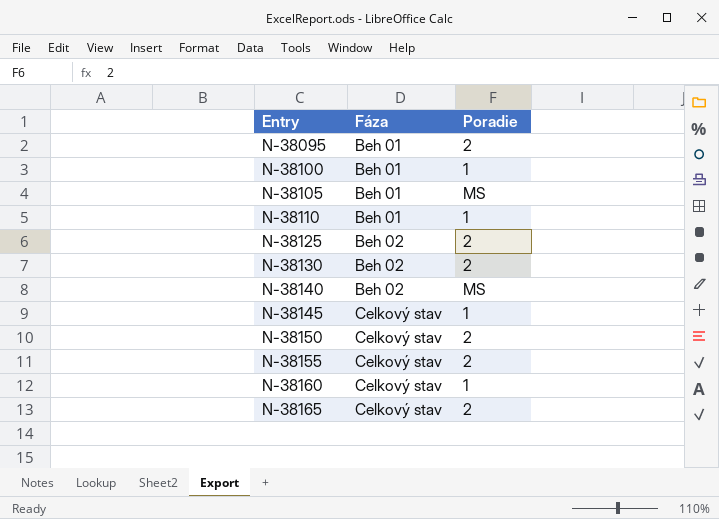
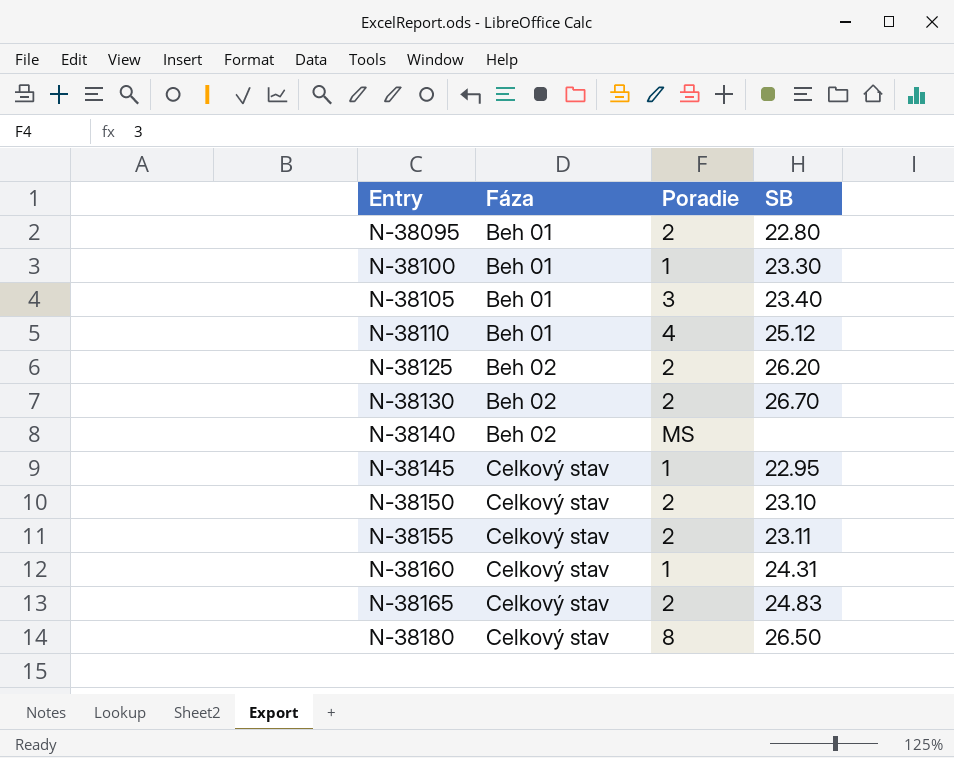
column SB | position: none -> 4
N-38105 | Poradie: MS -> 3
N-38110 | Poradie: 1 -> 4
row N-38180: none -> Celkový stav | 8 | 26.50

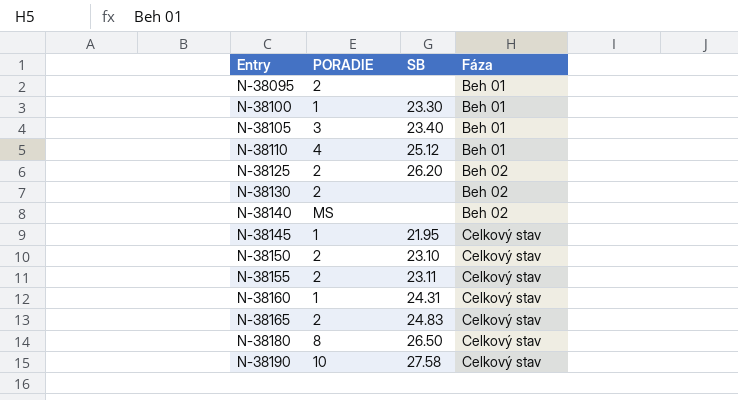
column name: Poradie -> PORADIE
column Fáza | position: 2 -> 4
N-38095 | SB: 22.80 -> none
N-38130 | SB: 26.70 -> none
N-38145 | SB: 22.95 -> 21.95
row N-38190: none -> 10 | 27.58 | Celkový stav

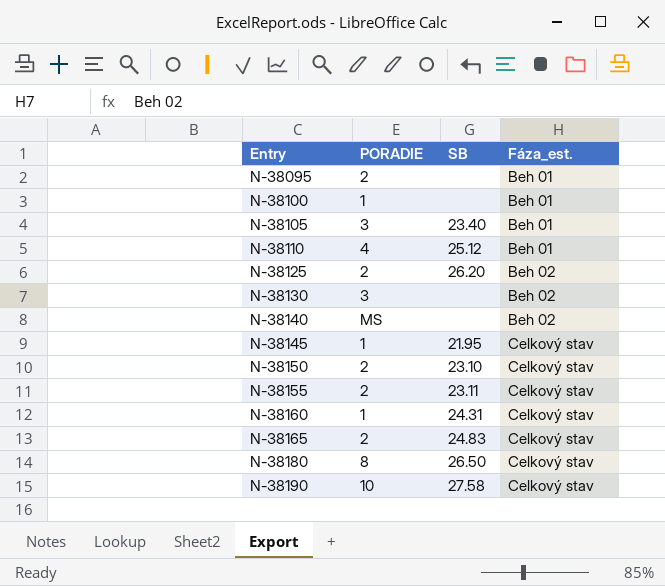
column name: Fáza -> Fáza_est.
N-38100 | SB: 23.30 -> none
N-38130 | PORADIE: 2 -> 3

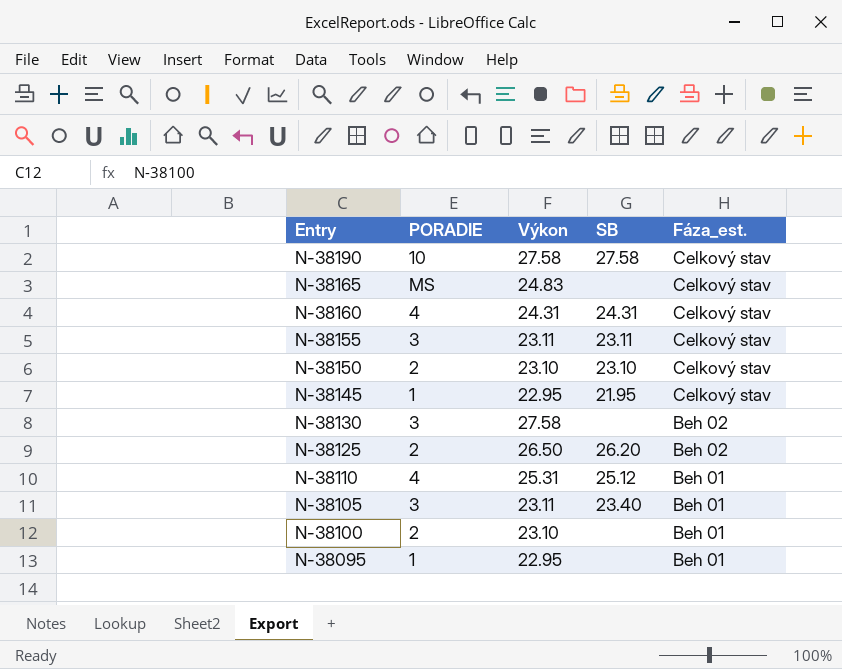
row order: Entry ascending -> Entry descending
column Výkon | position: none -> 3
row N-38140: MS | none | Beh 02 -> none
row N-38180: 8 | 26.50 | Celkový stav -> none
N-38165 | PORADIE: 2 -> MS
N-38165 | SB: 24.83 -> none
N-38160 | PORADIE: 1 -> 4
N-38155 | PORADIE: 2 -> 3
N-38100 | PORADIE: 1 -> 2
N-38095 | PORADIE: 2 -> 1

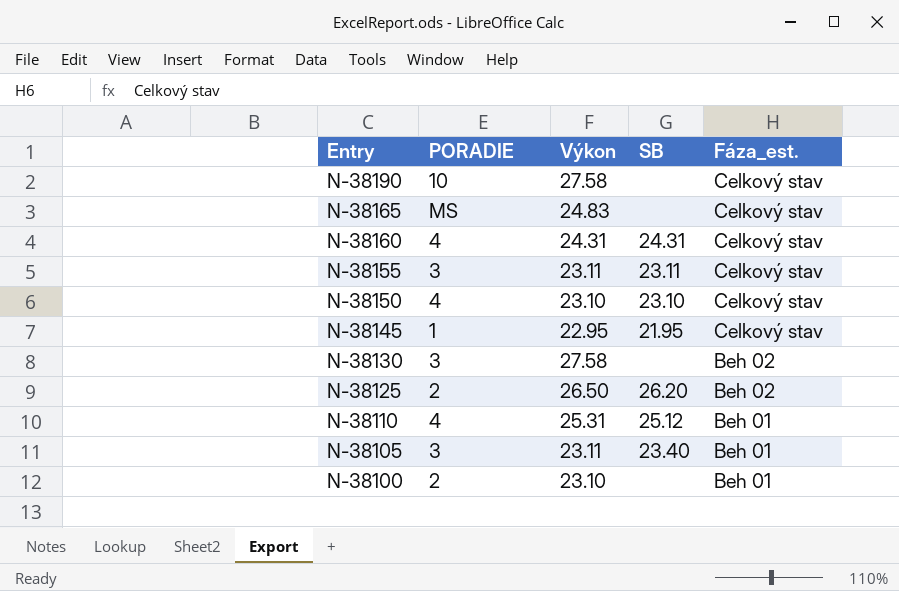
row N-38095: 1 | 22.95 | none | Beh 01 -> none
N-38190 | SB: 27.58 -> none
N-38150 | PORADIE: 2 -> 4

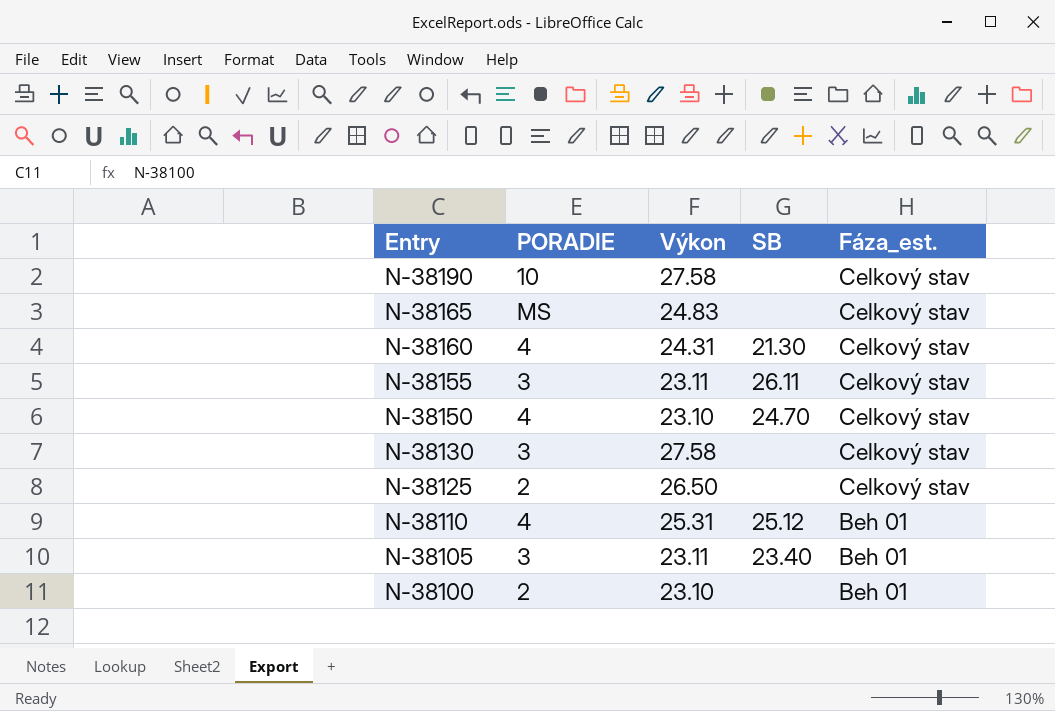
row N-38145: 1 | 22.95 | 21.95 | Celkový stav -> none
N-38160 | SB: 24.31 -> 21.30
N-38155 | SB: 23.11 -> 26.11
N-38150 | SB: 23.10 -> 24.70
N-38130 | Fáza_est.: Beh 02 -> Celkový stav
N-38125 | SB: 26.20 -> none
N-38125 | Fáza_est.: Beh 02 -> Celkový stav

